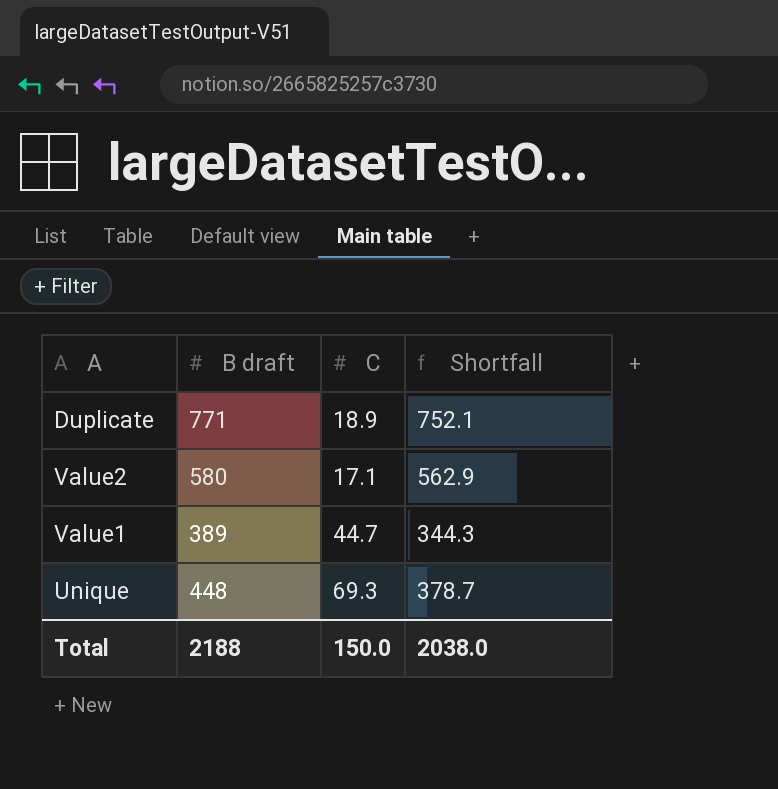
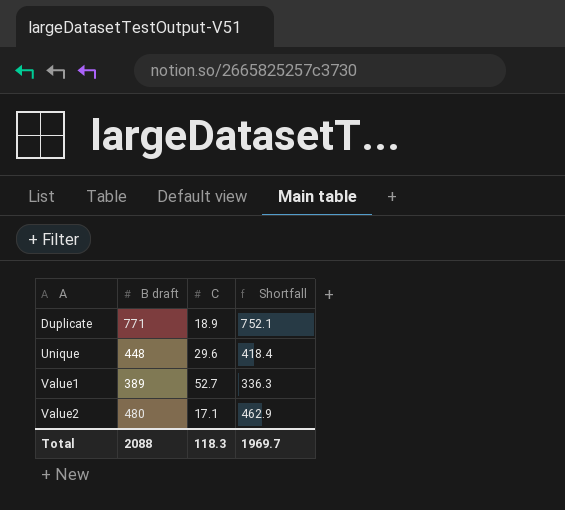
row order: none -> A ascending
Unique | C: 69.3 -> 29.6
Unique | Shortfall: 378.7 -> 418.4
Value1 | C: 44.7 -> 52.7
Value1 | Shortfall: 344.3 -> 336.3
Value2 | B draft: 580 -> 480
Value2 | Shortfall: 562.9 -> 462.9
Total | B draft: 2188 -> 2088
Total | C: 150.0 -> 118.3
Total | Shortfall: 2038.0 -> 1969.7

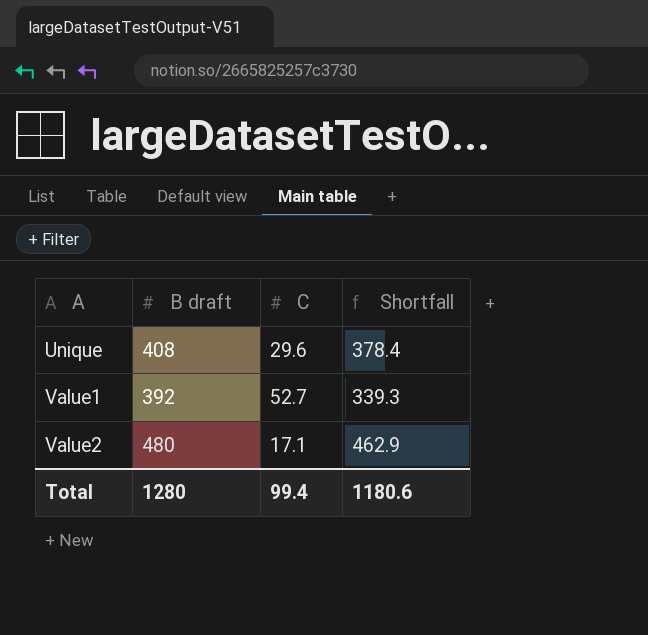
row Duplicate: 771 | 18.9 | 752.1 -> none
Unique | B draft: 448 -> 408
Unique | Shortfall: 418.4 -> 378.4
Value1 | B draft: 389 -> 392
Value1 | Shortfall: 336.3 -> 339.3
Total | B draft: 2088 -> 1280
Total | C: 118.3 -> 99.4
Total | Shortfall: 1969.7 -> 1180.6

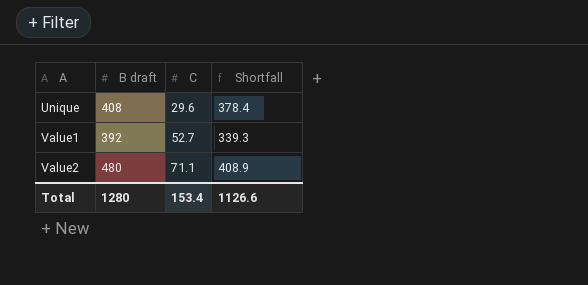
Value2 | C: 17.1 -> 71.1
Value2 | Shortfall: 462.9 -> 408.9
Total | C: 99.4 -> 153.4
Total | Shortfall: 1180.6 -> 1126.6

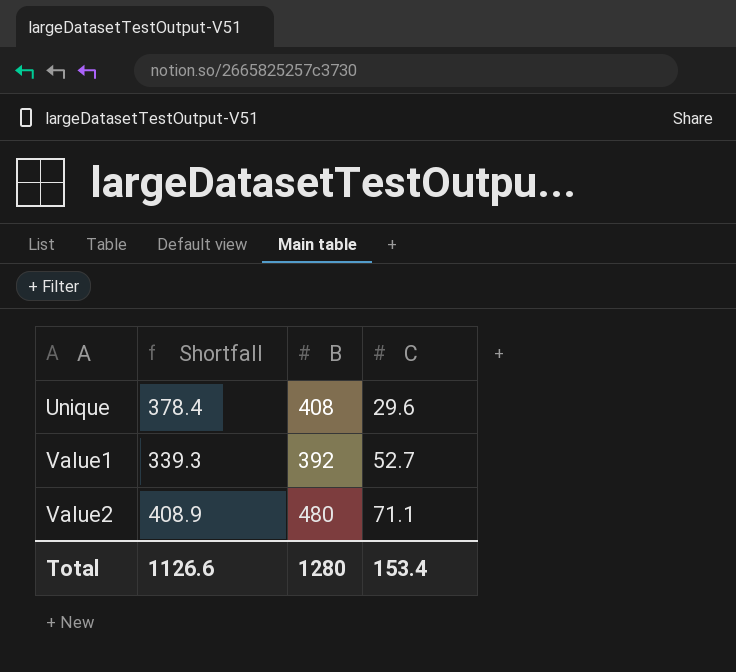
column Shortfall | position: 4 -> 2
column name: B draft -> B

